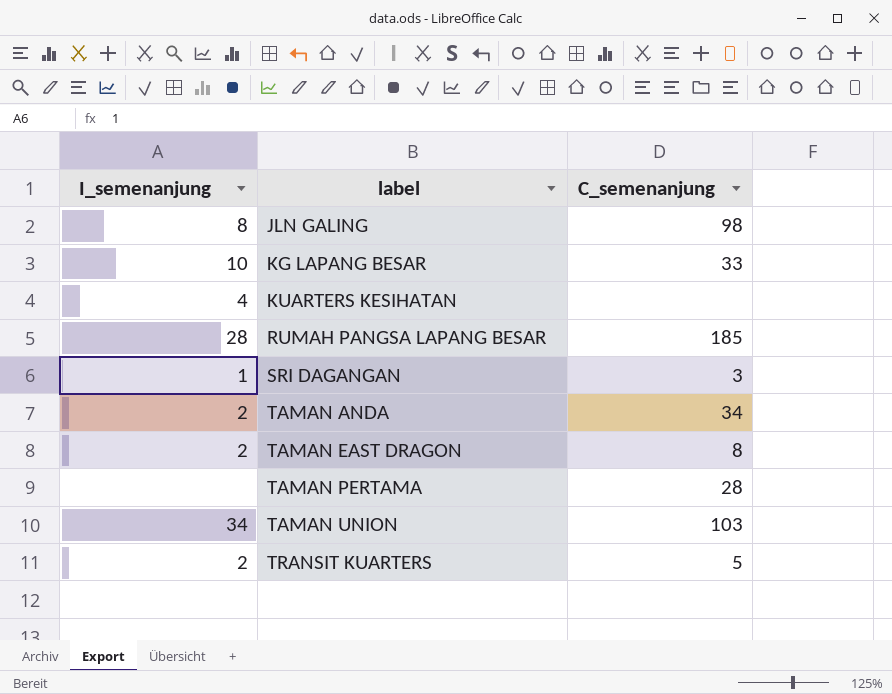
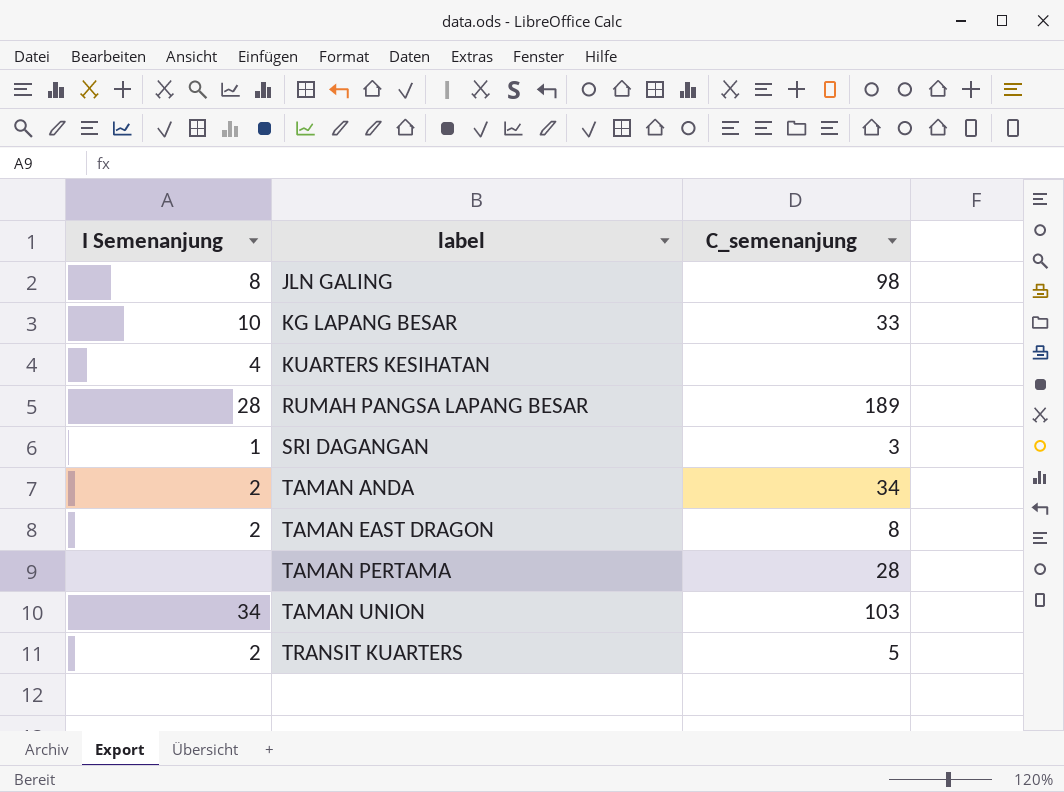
column name: I_semenanjung -> I Semenanjung
RUMAH PANGSA LAPANG BESAR | C_semenanjung: 185 -> 189

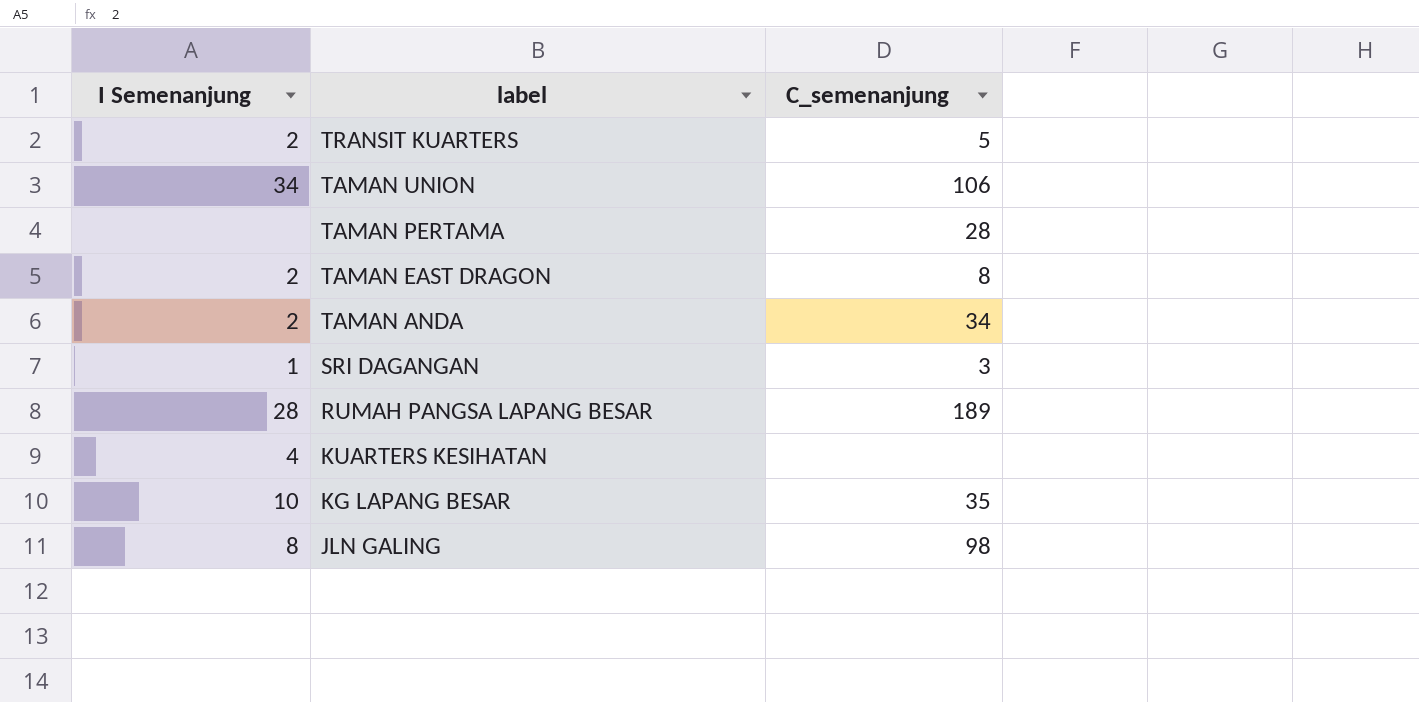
row order: label ascending -> label descending
TAMAN UNION | C_semenanjung: 103 -> 106
KG LAPANG BESAR | C_semenanjung: 33 -> 35

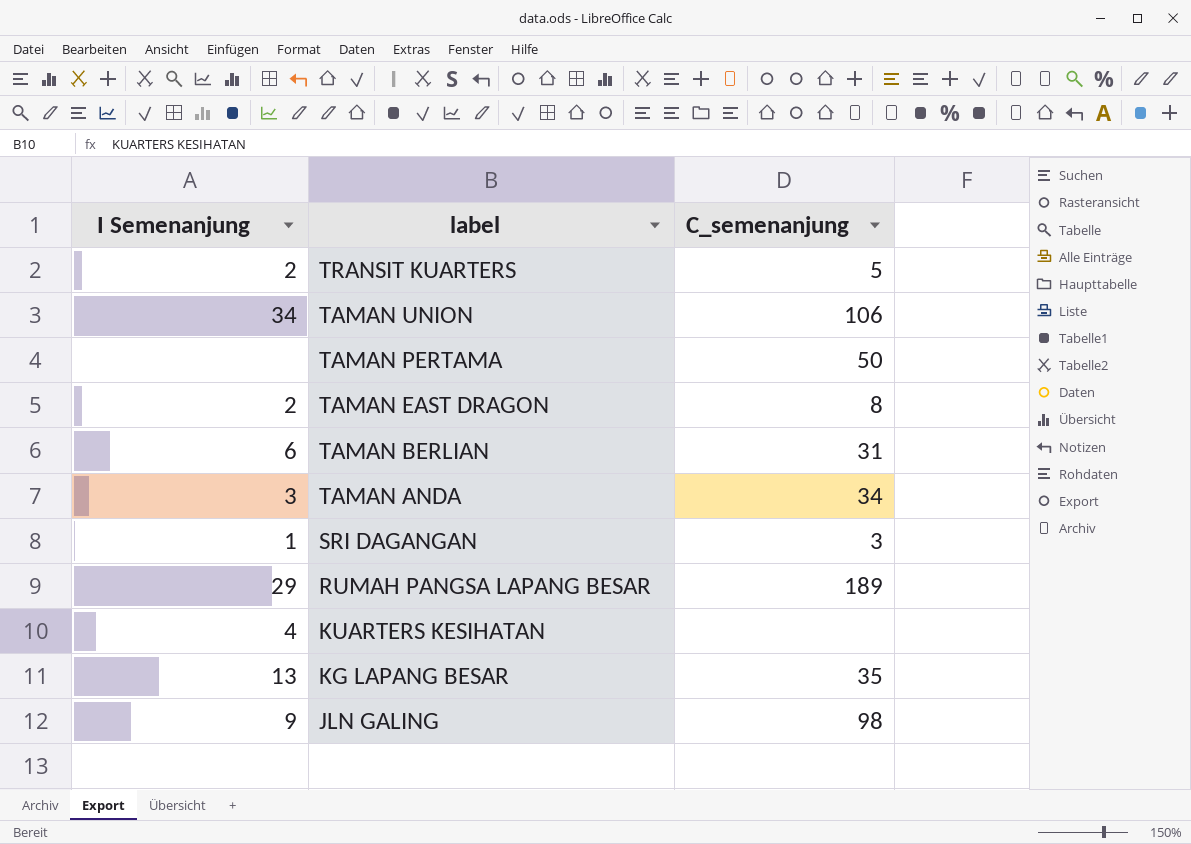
TAMAN PERTAMA | C_semenanjung: 28 -> 50
row TAMAN BERLIAN: none -> 6 | 31
TAMAN ANDA | I Semenanjung: 2 -> 3
RUMAH PANGSA LAPANG BESAR | I Semenanjung: 28 -> 29
KG LAPANG BESAR | I Semenanjung: 10 -> 13
JLN GALING | I Semenanjung: 8 -> 9

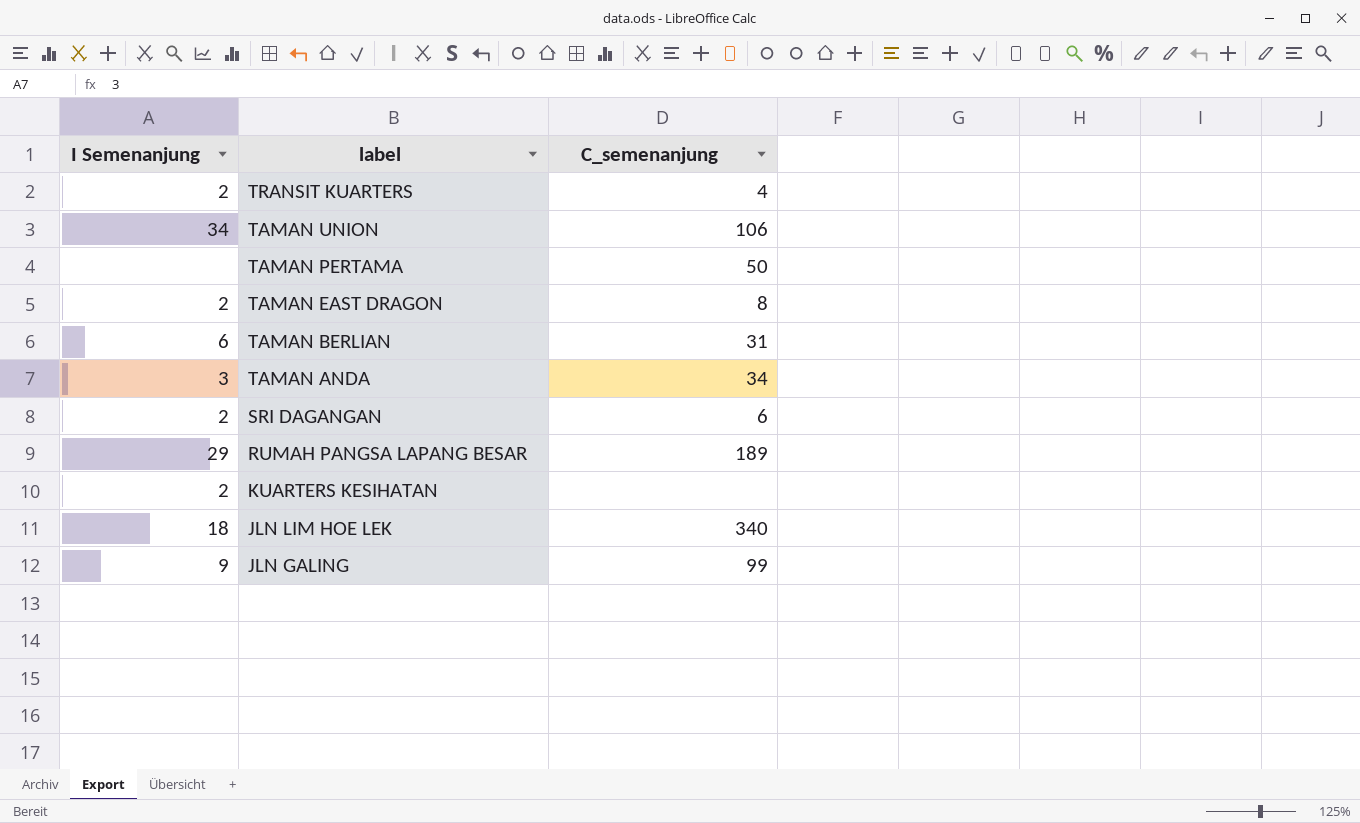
row KG LAPANG BESAR: 13 | 35 -> none
TRANSIT KUARTERS | C_semenanjung: 5 -> 4
SRI DAGANGAN | I Semenanjung: 1 -> 2
SRI DAGANGAN | C_semenanjung: 3 -> 6
KUARTERS KESIHATAN | I Semenanjung: 4 -> 2
row JLN LIM HOE LEK: none -> 18 | 340
JLN GALING | C_semenanjung: 98 -> 99

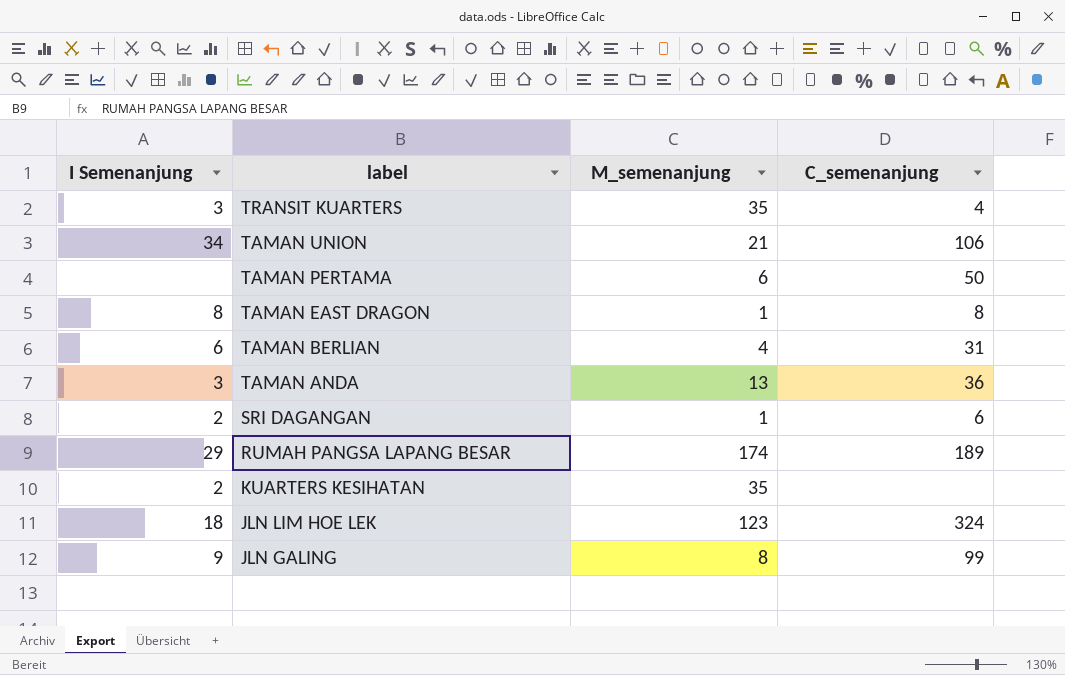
column M_semenanjung | position: none -> 3
TRANSIT KUARTERS | I Semenanjung: 2 -> 3
TAMAN EAST DRAGON | I Semenanjung: 2 -> 8
TAMAN ANDA | C_semenanjung: 34 -> 36
JLN LIM HOE LEK | C_semenanjung: 340 -> 324

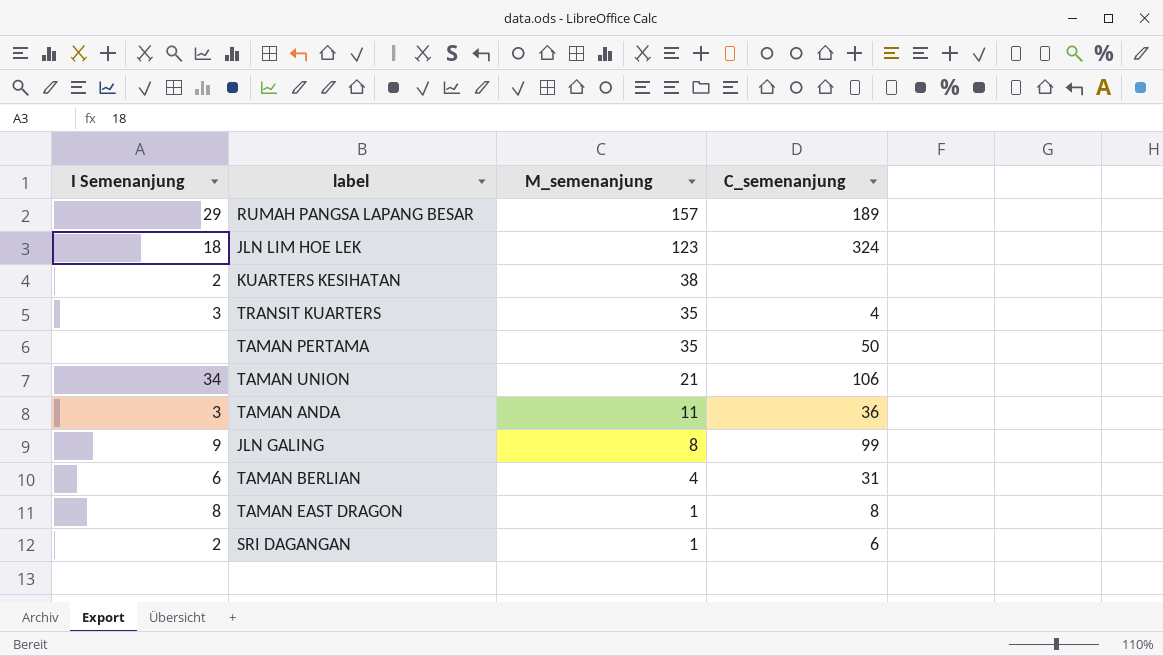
row order: label descending -> M_semenanjung descending
RUMAH PANGSA LAPANG BESAR | M_semenanjung: 174 -> 157
KUARTERS KESIHATAN | M_semenanjung: 35 -> 38
TAMAN PERTAMA | M_semenanjung: 6 -> 35
TAMAN ANDA | M_semenanjung: 13 -> 11

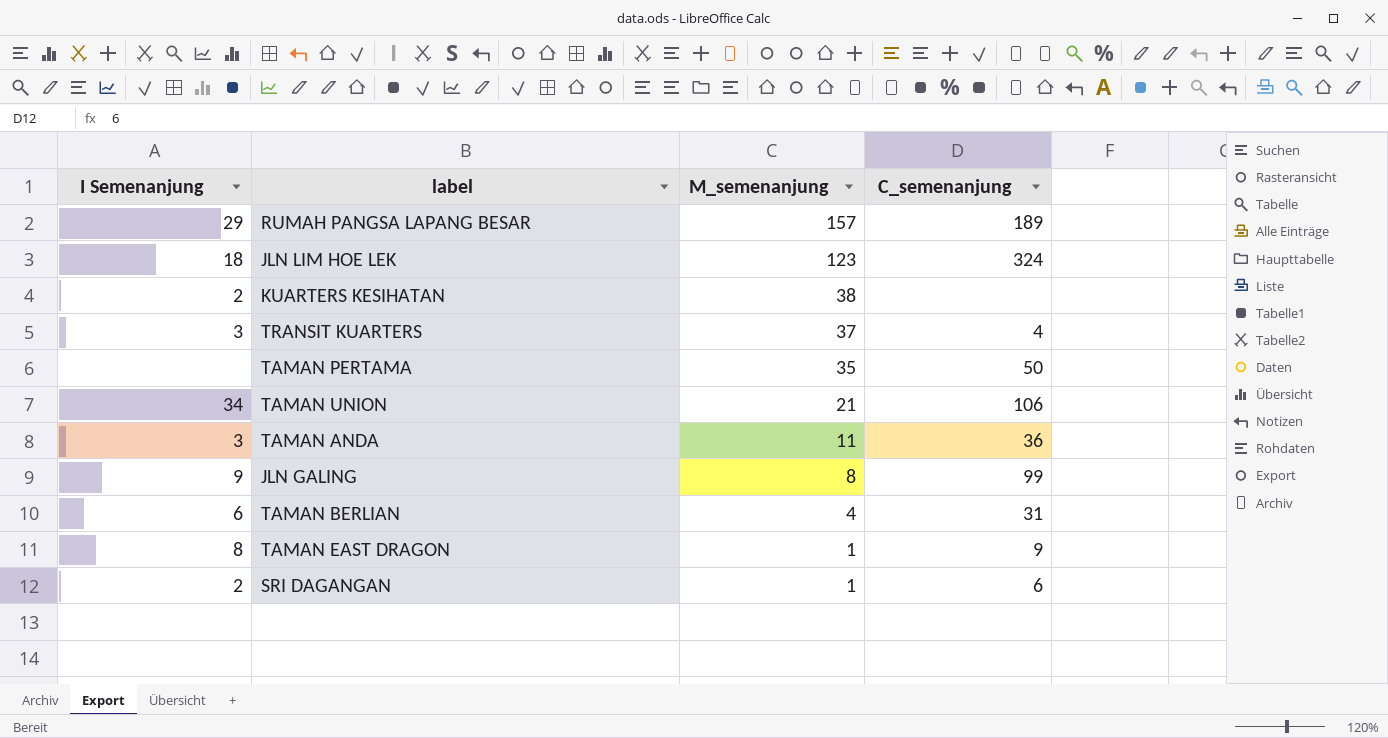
TRANSIT KUARTERS | M_semenanjung: 35 -> 37
TAMAN EAST DRAGON | C_semenanjung: 8 -> 9

